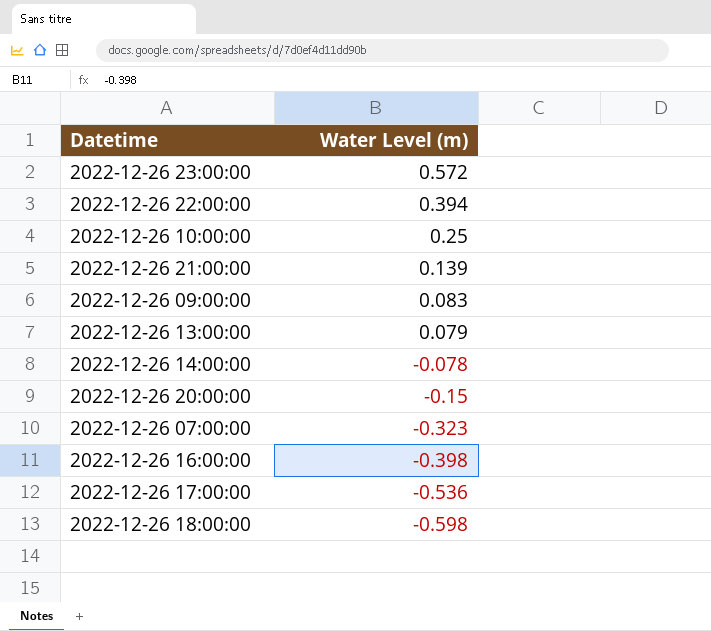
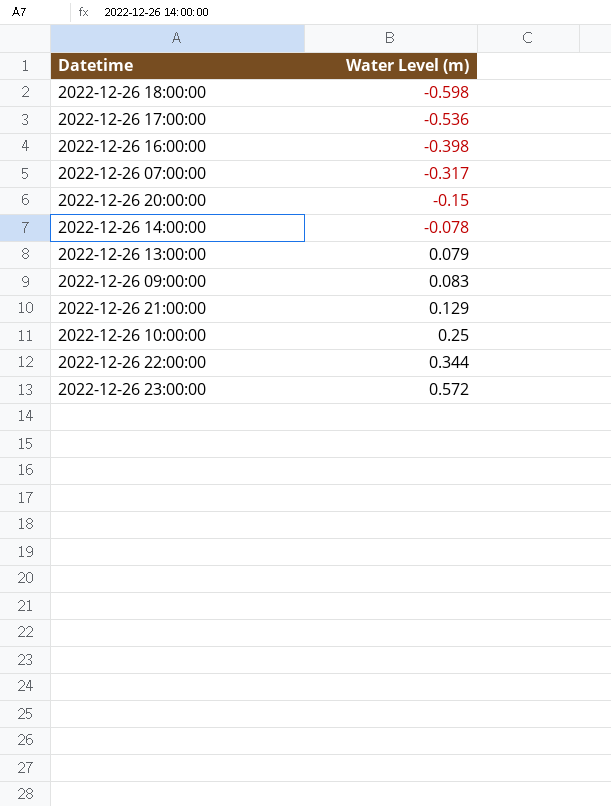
row order: Water Level (m) descending -> Water Level (m) ascending
2022-12-26 07:00:00 | Water Level (m): -0.323 -> -0.317
2022-12-26 21:00:00 | Water Level (m): 0.139 -> 0.129
2022-12-26 22:00:00 | Water Level (m): 0.394 -> 0.344

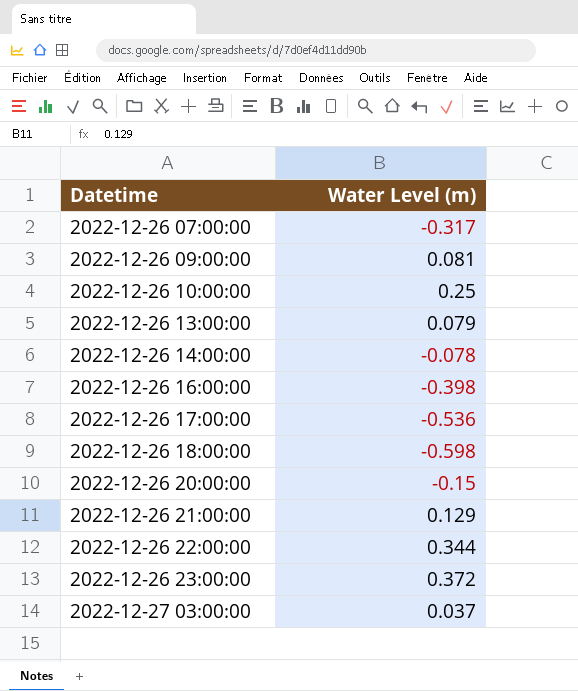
row order: Water Level (m) ascending -> Datetime ascending
2022-12-26 09:00:00 | Water Level (m): 0.083 -> 0.081
2022-12-26 23:00:00 | Water Level (m): 0.572 -> 0.372
row 2022-12-27 03:00:00: none -> 0.037

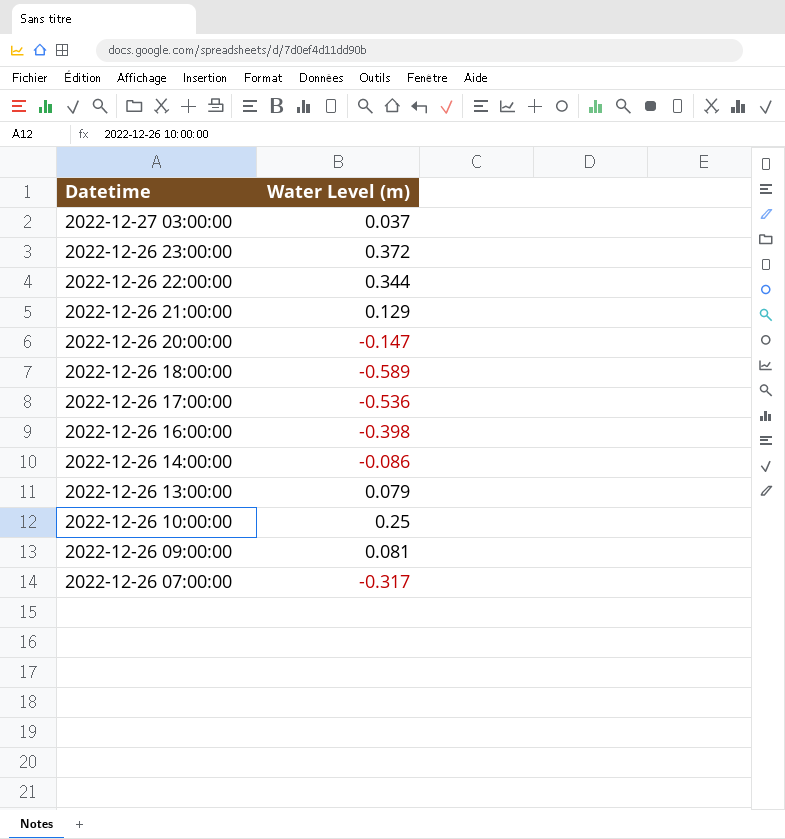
row order: Datetime ascending -> Datetime descending
2022-12-26 20:00:00 | Water Level (m): -0.15 -> -0.147
2022-12-26 18:00:00 | Water Level (m): -0.598 -> -0.589
2022-12-26 14:00:00 | Water Level (m): -0.078 -> -0.086

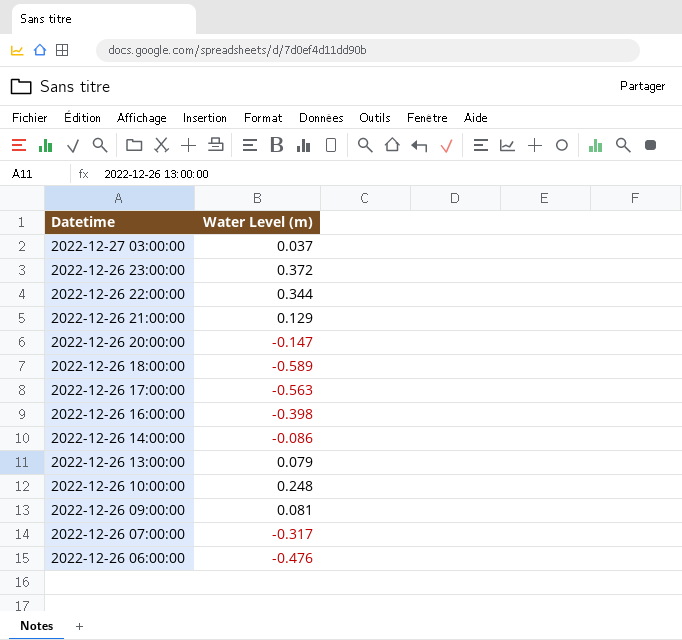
2022-12-26 17:00:00 | Water Level (m): -0.536 -> -0.563
2022-12-26 10:00:00 | Water Level (m): 0.25 -> 0.248
row 2022-12-26 06:00:00: none -> -0.476

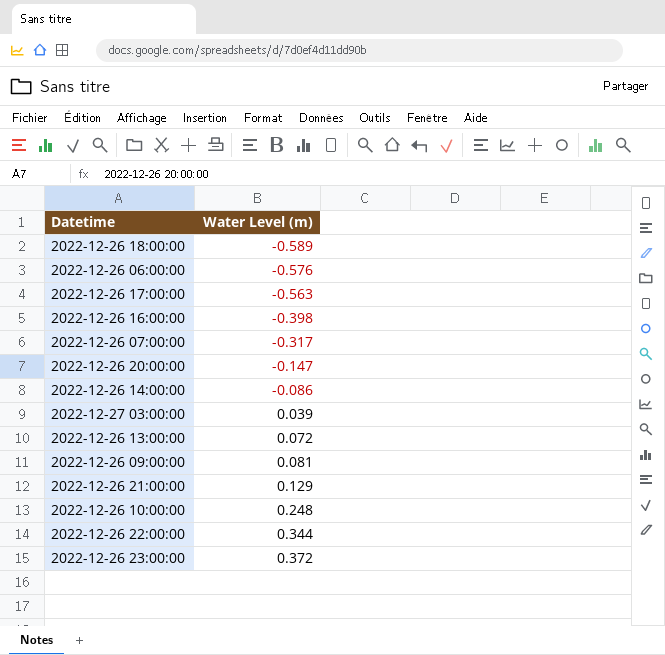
row order: Datetime descending -> Water Level (m) ascending
2022-12-26 06:00:00 | Water Level (m): -0.476 -> -0.576
2022-12-27 03:00:00 | Water Level (m): 0.037 -> 0.039
2022-12-26 13:00:00 | Water Level (m): 0.079 -> 0.072

